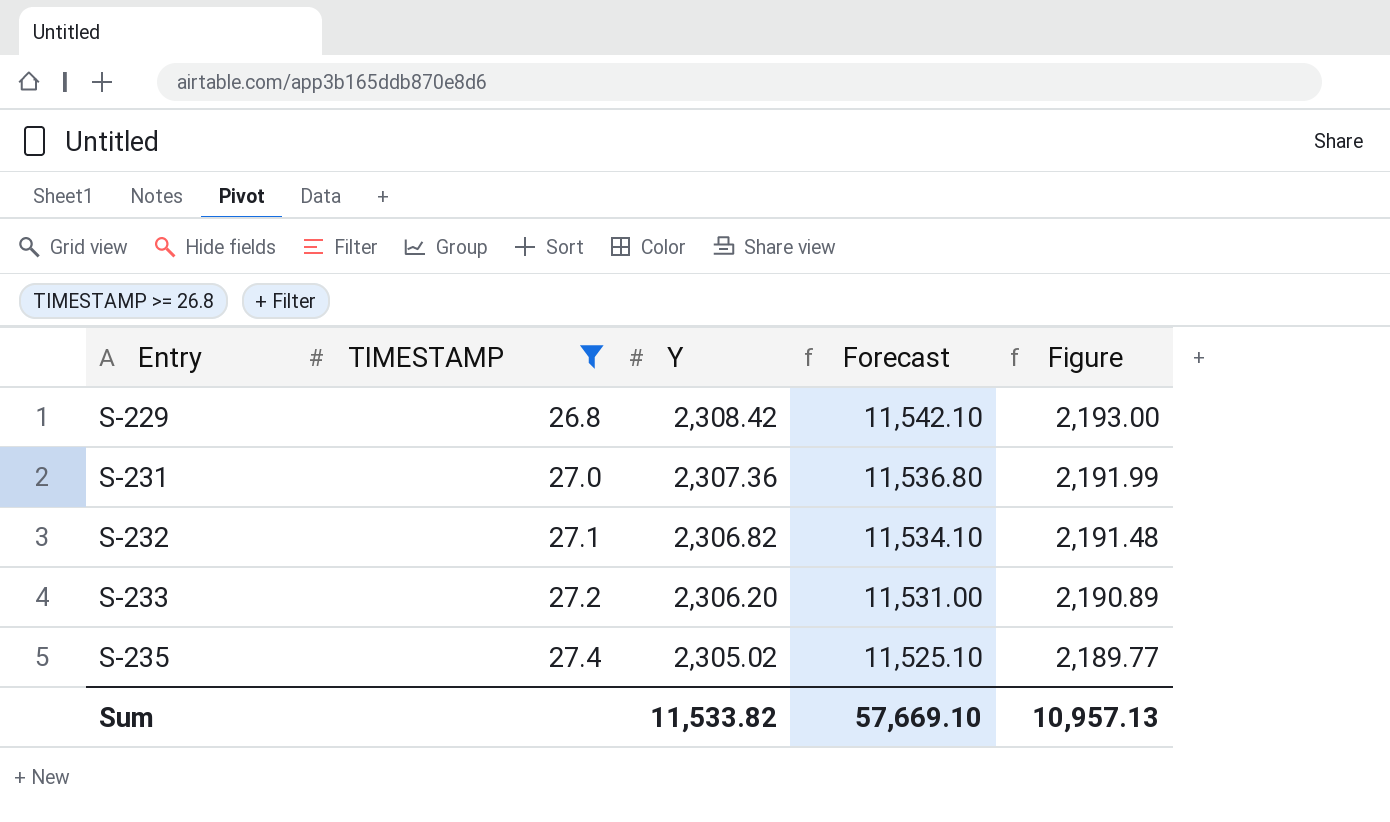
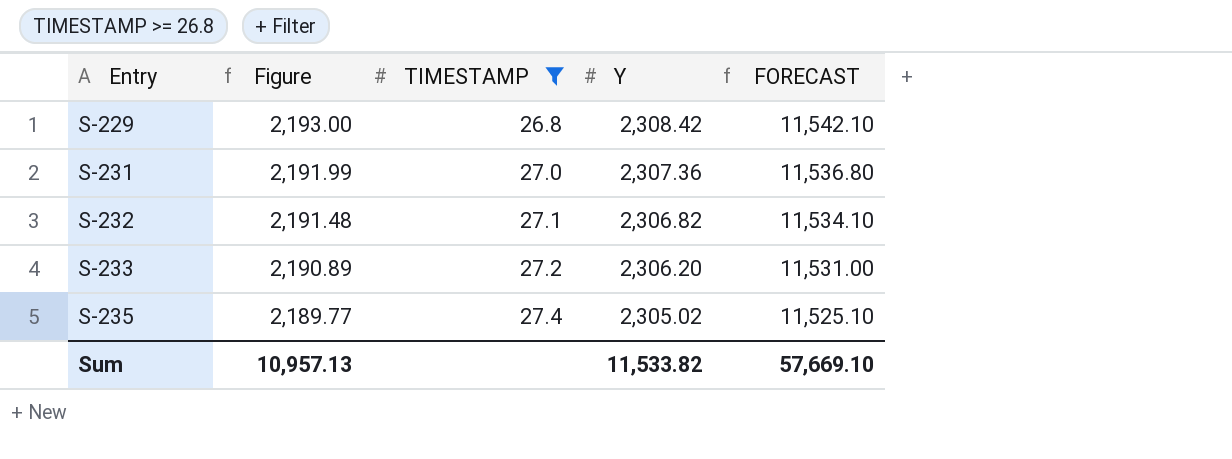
column Figure | position: 5 -> 2
column name: Forecast -> FORECAST

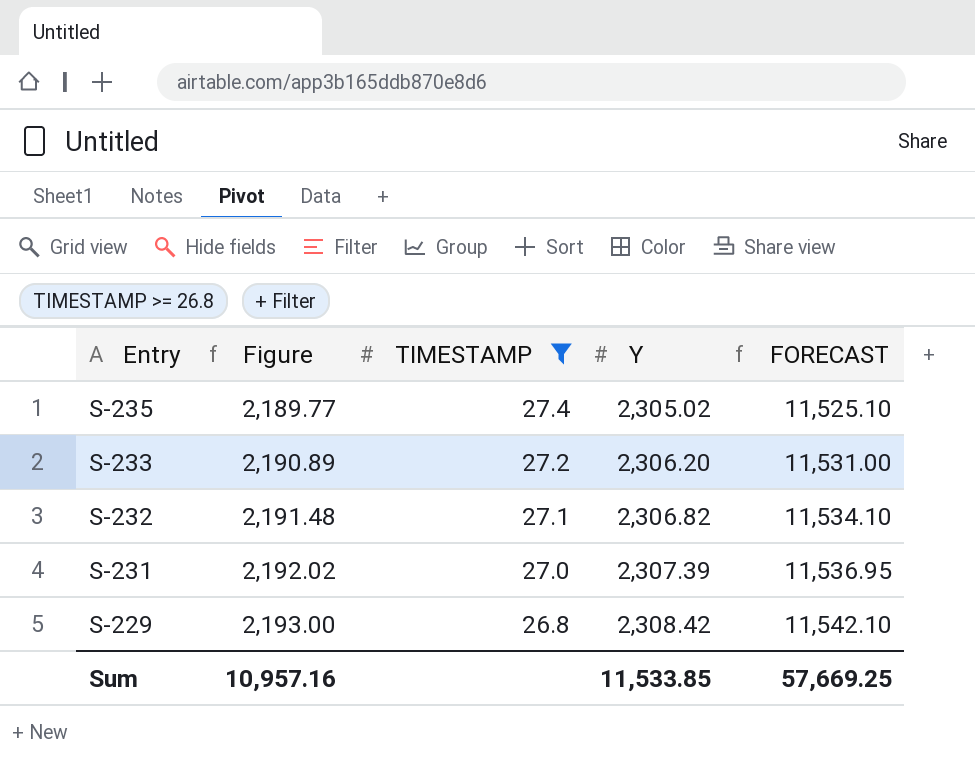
row order: Entry ascending -> Entry descending
S-231 | Figure: 2,191.99 -> 2,192.02
S-231 | Y: 2,307.36 -> 2,307.39
S-231 | FORECAST: 11,536.80 -> 11,536.95
Sum | Figure: 10,957.13 -> 10,957.16
Sum | Y: 11,533.82 -> 11,533.85
Sum | FORECAST: 57,669.10 -> 57,669.25

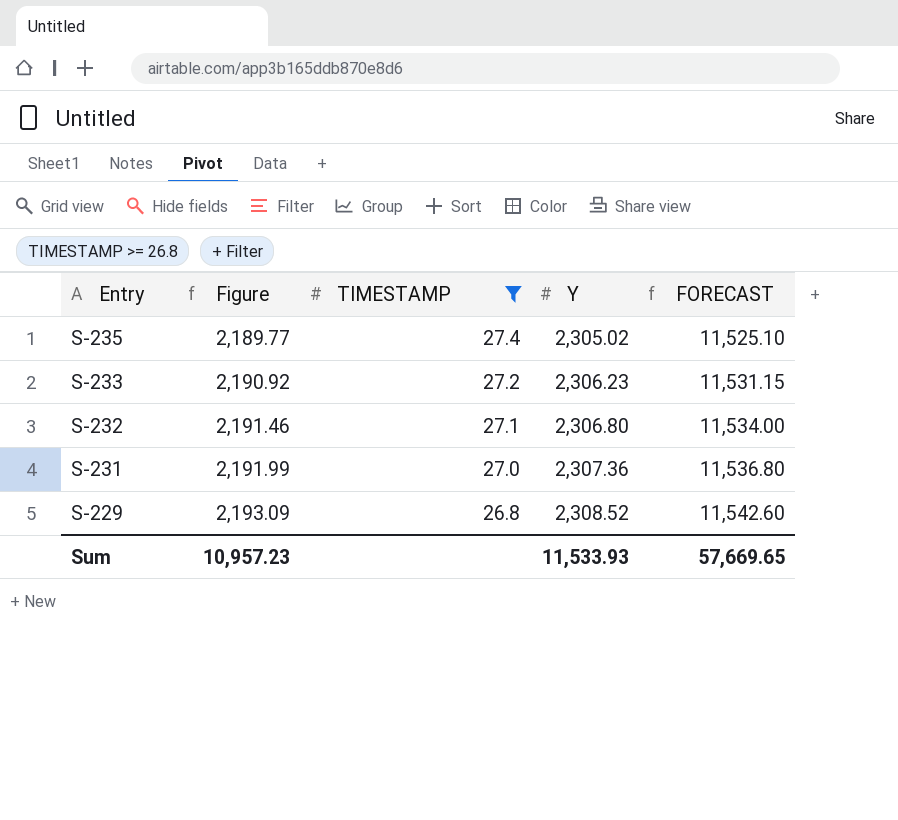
S-233 | Figure: 2,190.89 -> 2,190.92
S-233 | Y: 2,306.20 -> 2,306.23
S-233 | FORECAST: 11,531.00 -> 11,531.15
S-232 | Figure: 2,191.48 -> 2,191.46
S-232 | Y: 2,306.82 -> 2,306.80
S-232 | FORECAST: 11,534.10 -> 11,534.00
S-231 | Figure: 2,192.02 -> 2,191.99
S-231 | Y: 2,307.39 -> 2,307.36
S-231 | FORECAST: 11,536.95 -> 11,536.80
S-229 | Figure: 2,193.00 -> 2,193.09
S-229 | Y: 2,308.42 -> 2,308.52
S-229 | FORECAST: 11,542.10 -> 11,542.60
Sum | Figure: 10,957.16 -> 10,957.23
Sum | Y: 11,533.85 -> 11,533.93
Sum | FORECAST: 57,669.25 -> 57,669.65

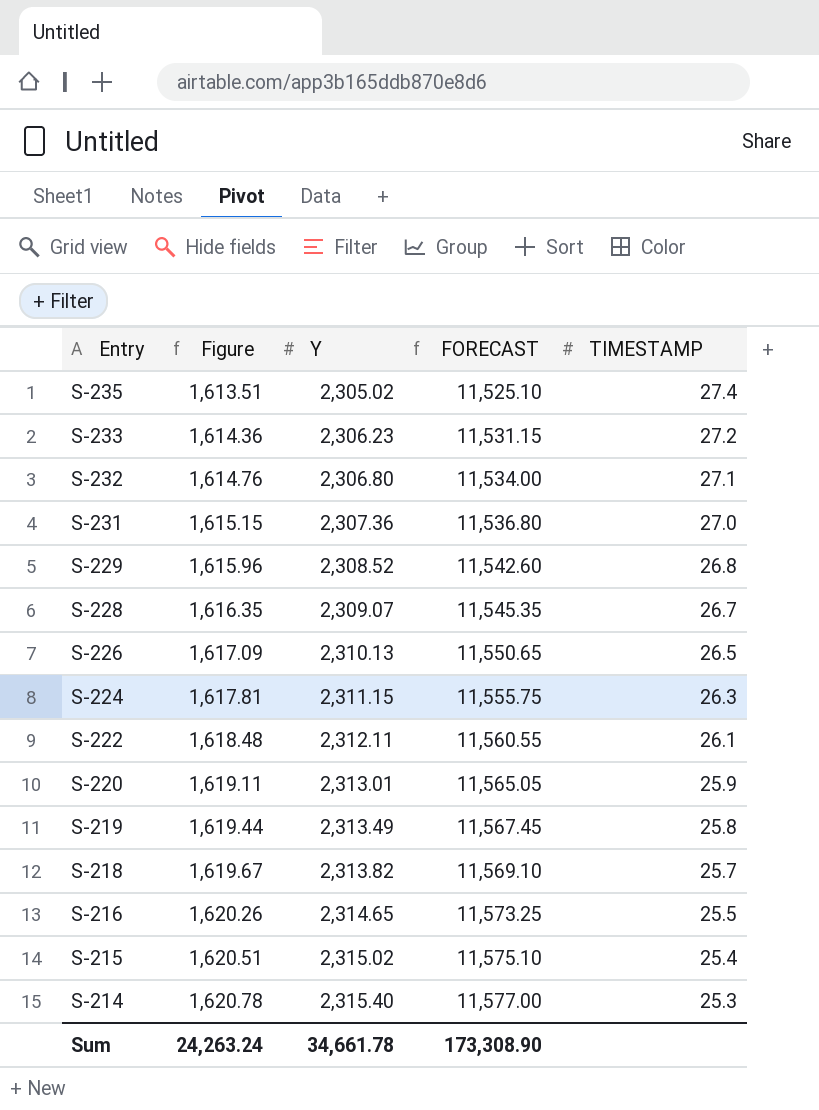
filter: TIMESTAMP >= 26.8 -> none
column Figure | formula: [Y] * 0.95 -> [Y] * 0.7
column TIMESTAMP | position: 3 -> 5
Sum | Figure: 10,957.23 -> 24,263.24
Sum | Y: 11,533.93 -> 34,661.78
Sum | FORECAST: 57,669.65 -> 173,308.90

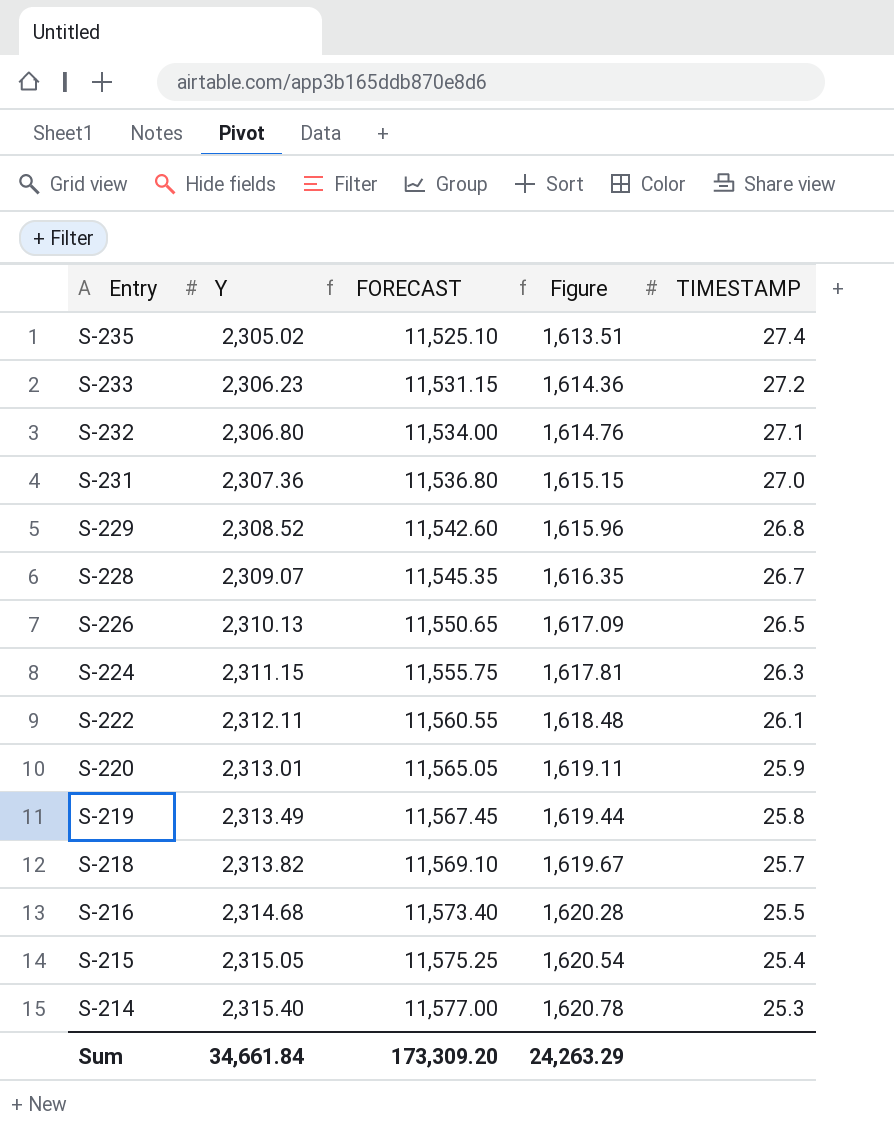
column Figure | position: 2 -> 4
S-216 | Y: 2,314.65 -> 2,314.68
S-216 | FORECAST: 11,573.25 -> 11,573.40
S-216 | Figure: 1,620.26 -> 1,620.28
S-215 | Y: 2,315.02 -> 2,315.05
S-215 | FORECAST: 11,575.10 -> 11,575.25
S-215 | Figure: 1,620.51 -> 1,620.54
Sum | Y: 34,661.78 -> 34,661.84
Sum | FORECAST: 173,308.90 -> 173,309.20
Sum | Figure: 24,263.24 -> 24,263.29

